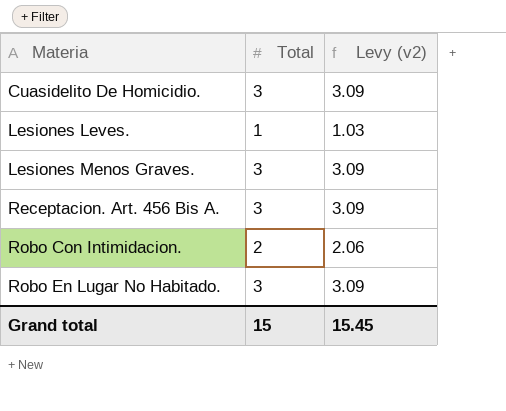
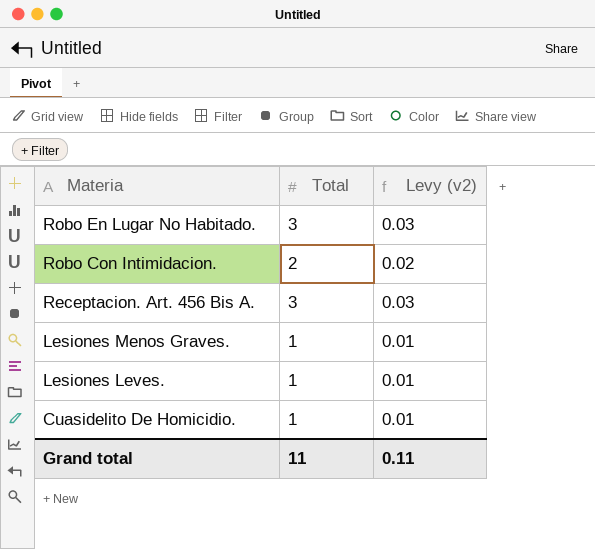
row order: Materia ascending -> Materia descending
column Levy (v2) | formula: [Total] * 1.03 -> [Total] * 0.01
Lesiones Menos Graves. | Total: 3 -> 1
Cuasidelito De Homicidio. | Total: 3 -> 1
Grand total | Total: 15 -> 11
Grand total | Levy (v2): 15.45 -> 0.11

